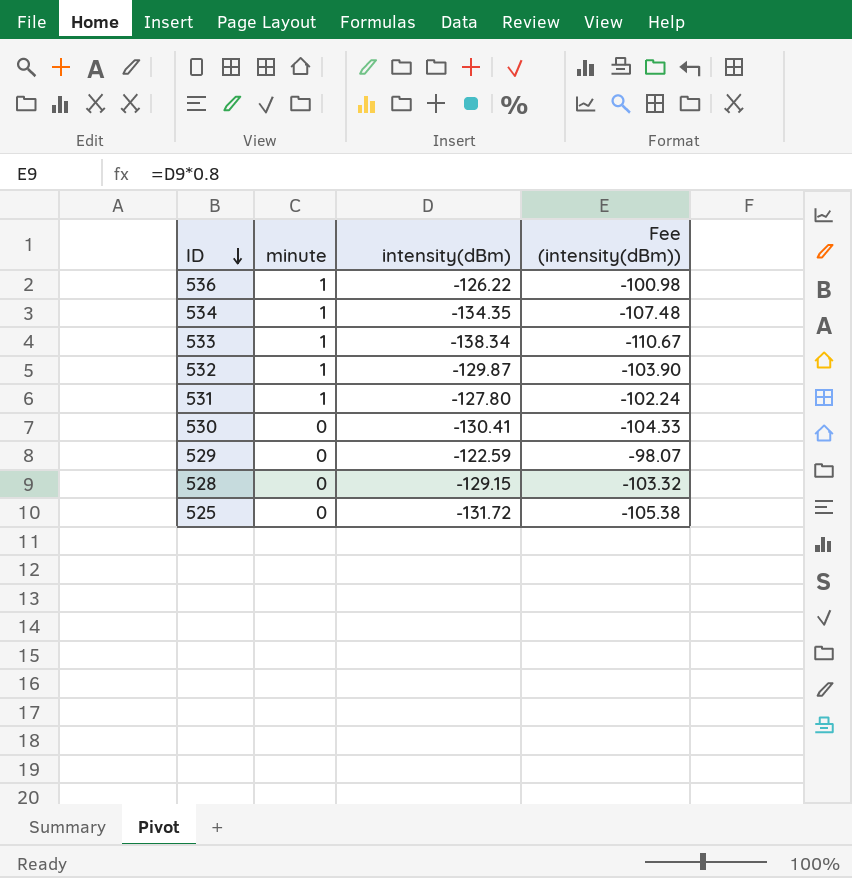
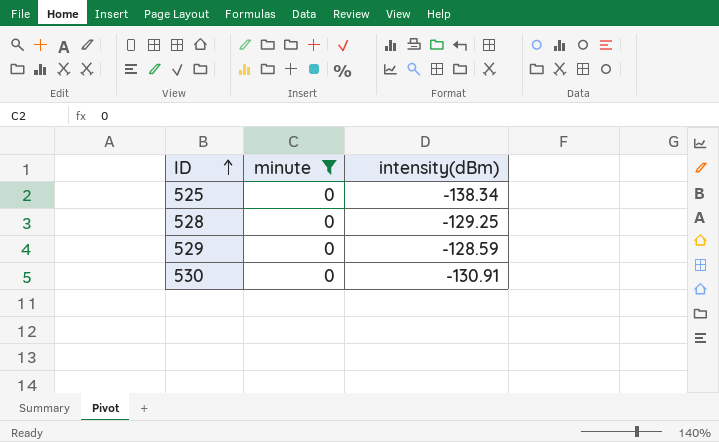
filter: none -> minute = 0
row order: ID descending -> ID ascending
column Fee (intensity(dBm)) | formula: [intensity(dBm)] * 0.8 -> none
525 | intensity(dBm): -131.72 -> -138.34
528 | intensity(dBm): -129.15 -> -129.25
529 | intensity(dBm): -122.59 -> -128.59
530 | intensity(dBm): -130.41 -> -130.91

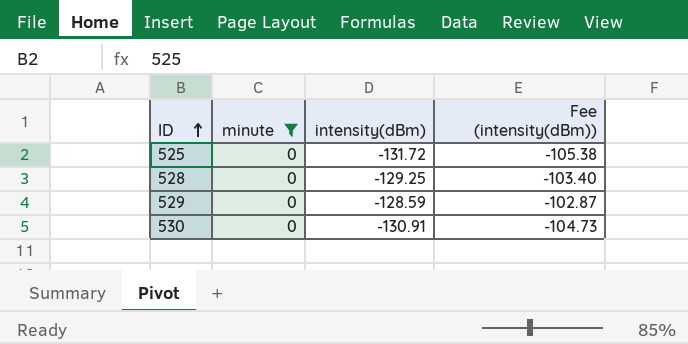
column Fee (intensity(dBm)) | formula: none -> [intensity(dBm)] * 0.8
525 | intensity(dBm): -138.34 -> -131.72

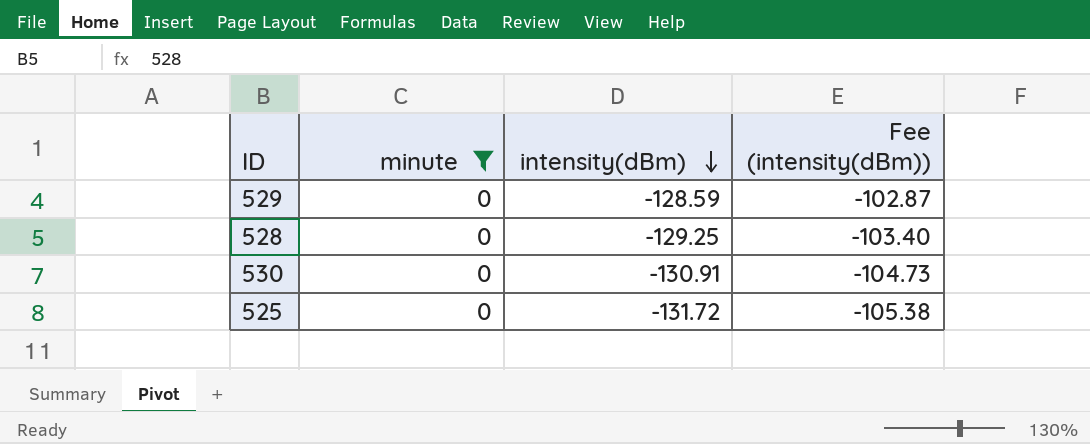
row order: ID ascending -> intensity(dBm) descending

